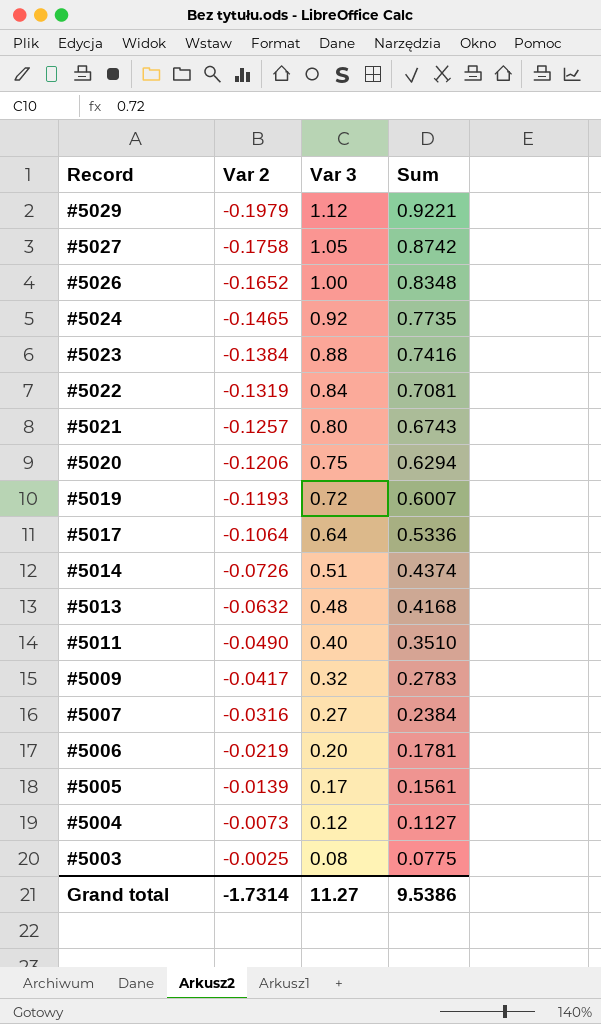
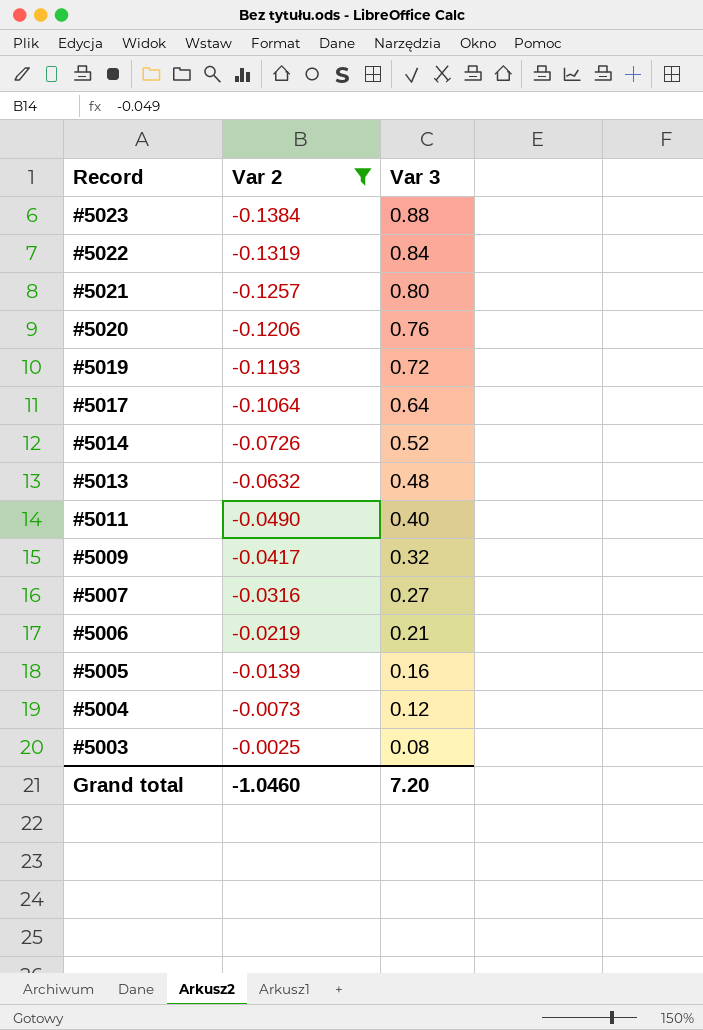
filter: none -> Var 2 >= -0.1384
column Sum | formula: [Var 2] + [Var 3] -> none
#5020 | Var 3: 0.75 -> 0.76
#5014 | Var 3: 0.51 -> 0.52
#5006 | Var 3: 0.20 -> 0.21
#5005 | Var 3: 0.17 -> 0.16
Grand total | Var 2: -1.7314 -> -1.0460
Grand total | Var 3: 11.27 -> 7.20

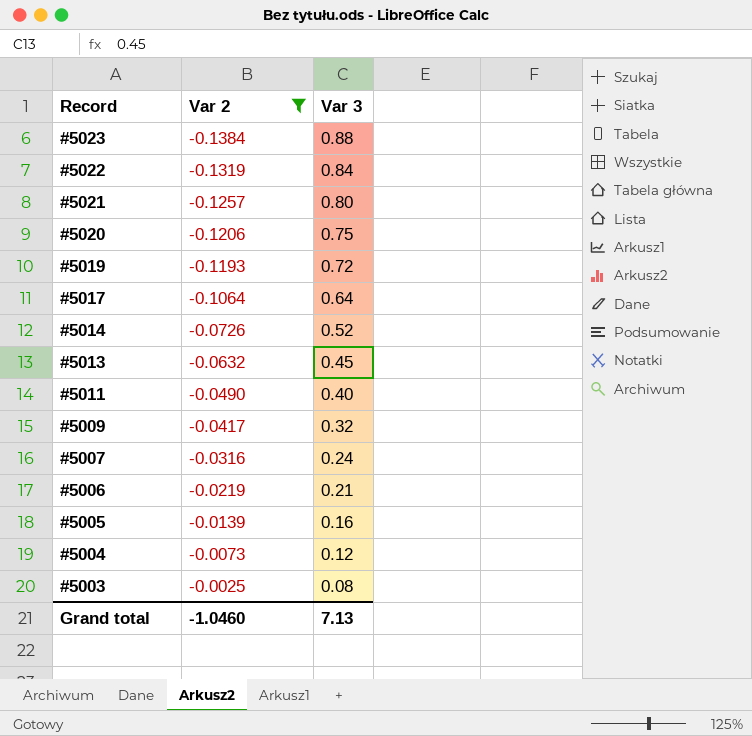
#5020 | Var 3: 0.76 -> 0.75
#5013 | Var 3: 0.48 -> 0.45
#5007 | Var 3: 0.27 -> 0.24
Grand total | Var 3: 7.20 -> 7.13

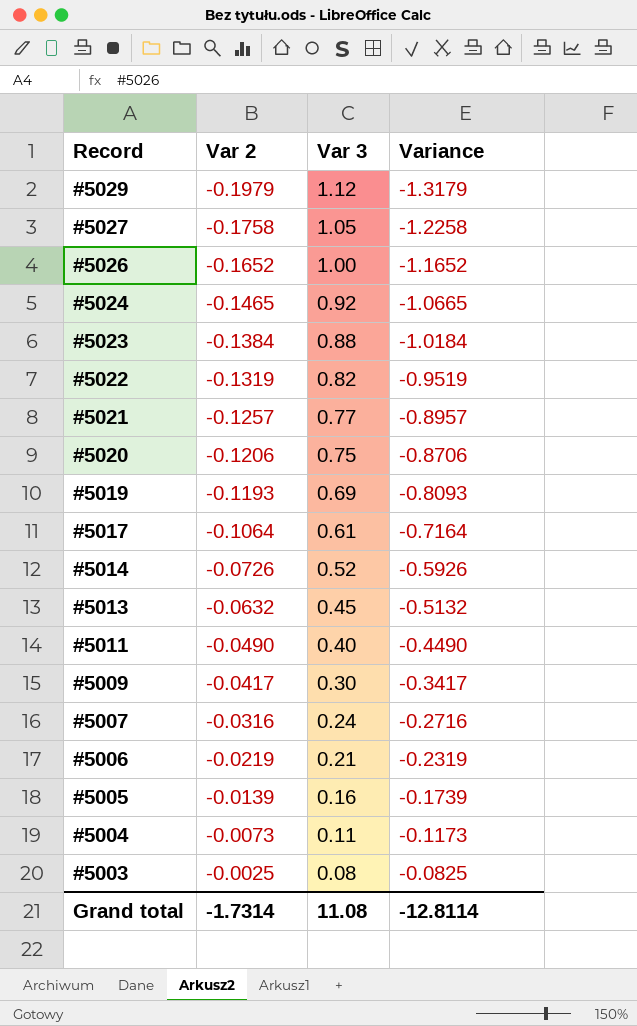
filter: Var 2 >= -0.1384 -> none
column Variance | formula: none -> [Var 2] - [Var 3]
#5022 | Var 3: 0.84 -> 0.82
#5021 | Var 3: 0.80 -> 0.77
#5019 | Var 3: 0.72 -> 0.69
#5017 | Var 3: 0.64 -> 0.61
#5009 | Var 3: 0.32 -> 0.30
#5004 | Var 3: 0.12 -> 0.11
Grand total | Var 2: -1.0460 -> -1.7314
Grand total | Var 3: 7.13 -> 11.08

